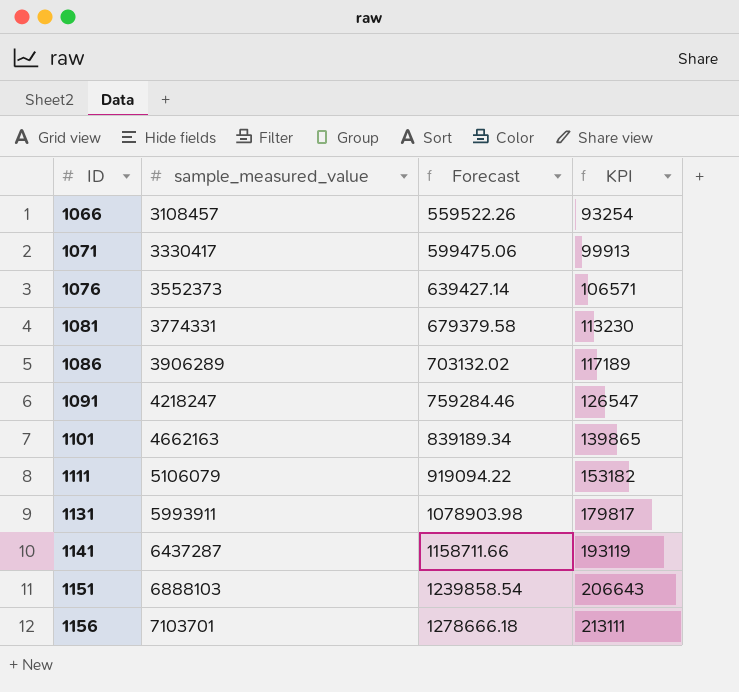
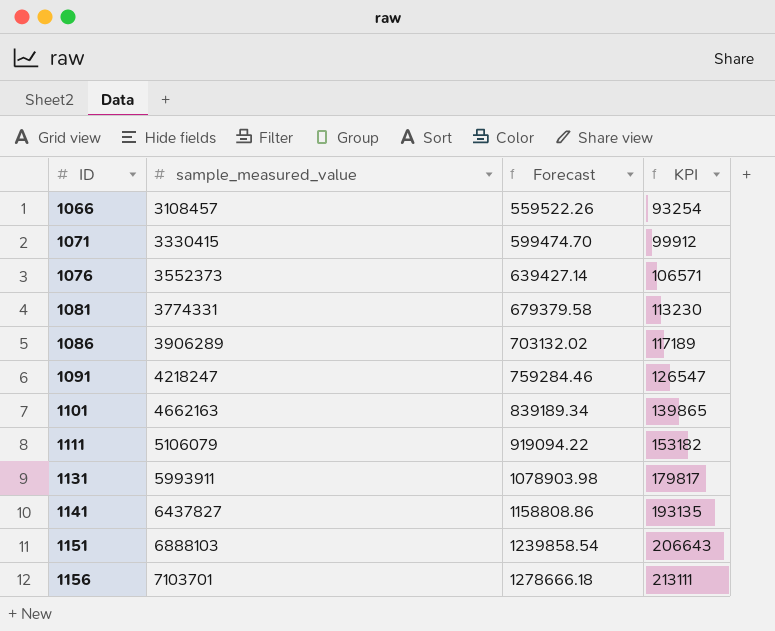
1071 | sample_measured_value: 3330417 -> 3330415
1071 | Forecast: 599475.06 -> 599474.70
1071 | KPI: 99913 -> 99912
1141 | sample_measured_value: 6437287 -> 6437827
1141 | Forecast: 1158711.66 -> 1158808.86
1141 | KPI: 193119 -> 193135

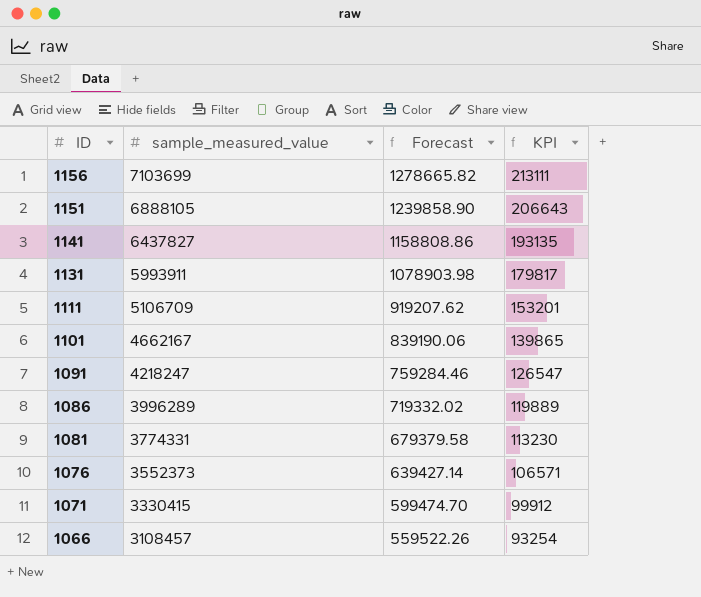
row order: ID ascending -> ID descending
1156 | sample_measured_value: 7103701 -> 7103699
1156 | Forecast: 1278666.18 -> 1278665.82
1151 | sample_measured_value: 6888103 -> 6888105
1151 | Forecast: 1239858.54 -> 1239858.90
1111 | sample_measured_value: 5106079 -> 5106709
1111 | Forecast: 919094.22 -> 919207.62
1111 | KPI: 153182 -> 153201
1101 | sample_measured_value: 4662163 -> 4662167
1101 | Forecast: 839189.34 -> 839190.06
1086 | sample_measured_value: 3906289 -> 3996289
1086 | Forecast: 703132.02 -> 719332.02
1086 | KPI: 117189 -> 119889

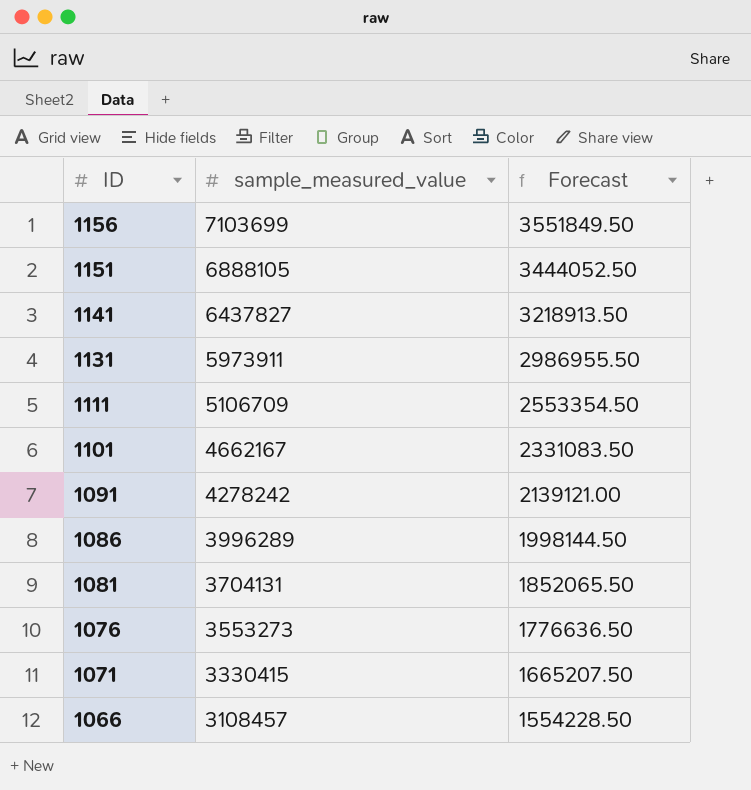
column KPI | formula: [sample_measured_value] * 0.03 -> none
column Forecast | formula: [sample_measured_value] * 0.18 -> [sample_measured_value] * 0.5
1131 | sample_measured_value: 5993911 -> 5973911
1091 | sample_measured_value: 4218247 -> 4278242
1081 | sample_measured_value: 3774331 -> 3704131
1076 | sample_measured_value: 3552373 -> 3553273

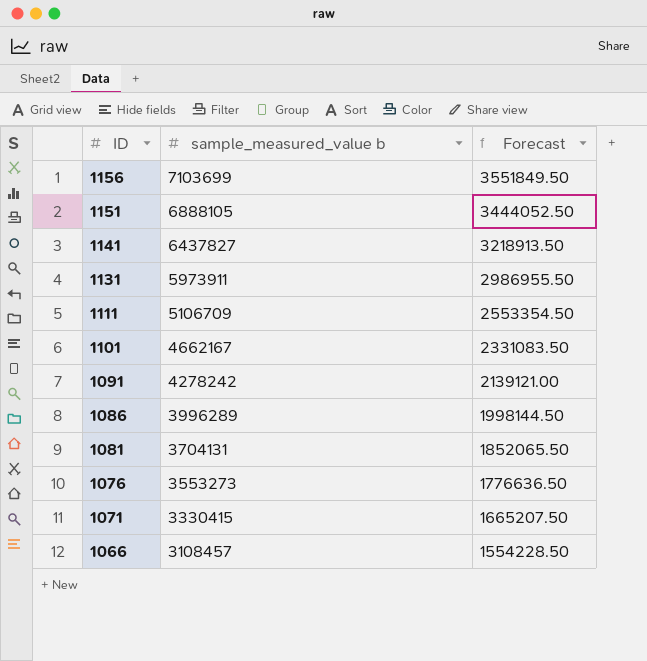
column name: sample_measured_value -> sample_measured_value b

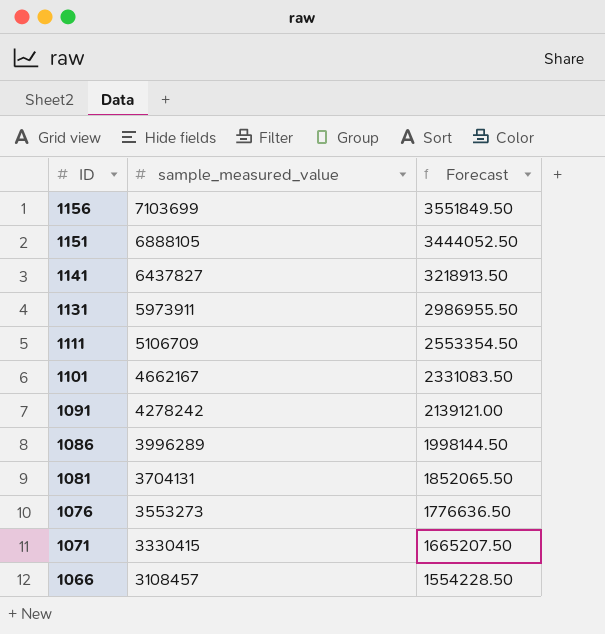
column name: sample_measured_value b -> sample_measured_value

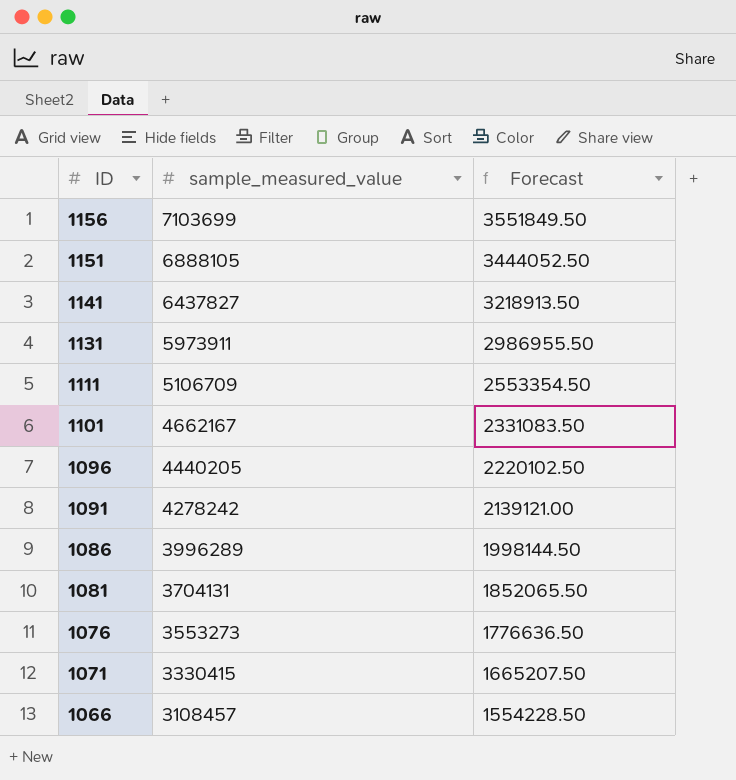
row 1096: none -> 4440205 | 2220102.50

